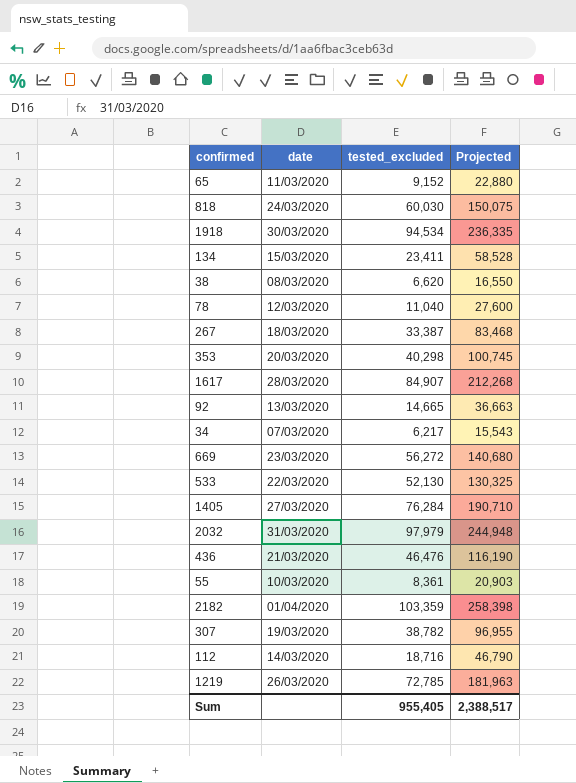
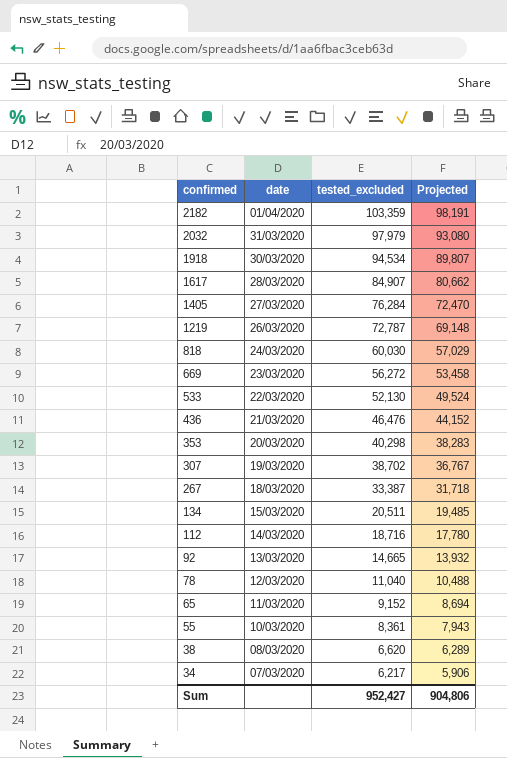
row order: none -> confirmed descending
column Projected | formula: [tested_excluded] * 2.5 -> [tested_excluded] * 0.95
1219 | tested_excluded: 72,785 -> 72,787
307 | tested_excluded: 38,782 -> 38,702
134 | tested_excluded: 23,411 -> 20,511
Sum | tested_excluded: 955,405 -> 952,427
Sum | Projected: 2,388,517 -> 904,806

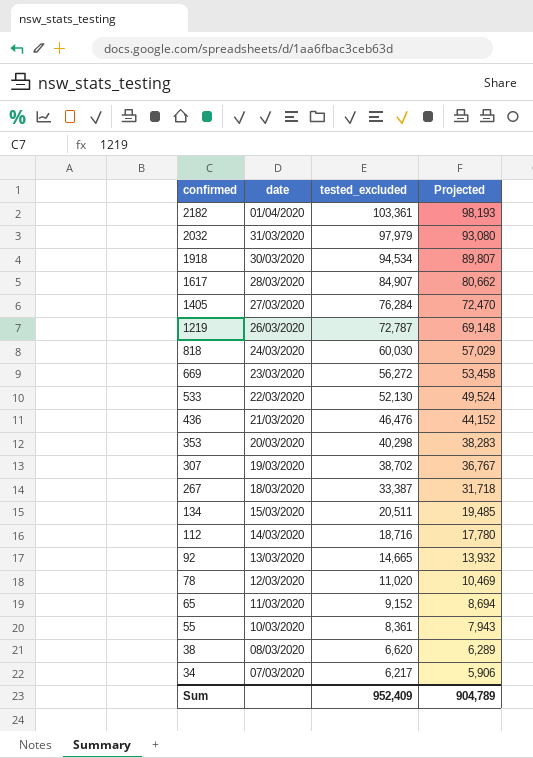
2182 | tested_excluded: 103,359 -> 103,361
2182 | Projected: 98,191 -> 98,193
78 | tested_excluded: 11,040 -> 11,020
78 | Projected: 10,488 -> 10,469
Sum | tested_excluded: 952,427 -> 952,409
Sum | Projected: 904,806 -> 904,789

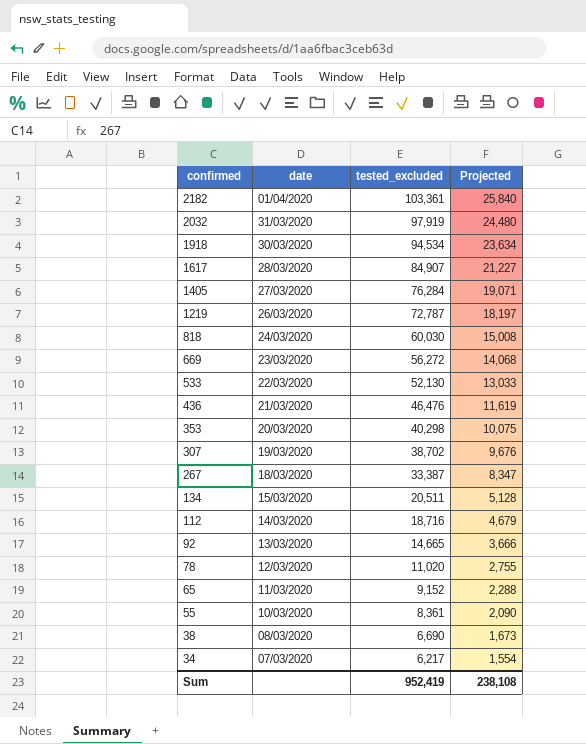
column Projected | formula: [tested_excluded] * 0.95 -> [tested_excluded] * 0.25
2032 | tested_excluded: 97,979 -> 97,919
38 | tested_excluded: 6,620 -> 6,690
Sum | tested_excluded: 952,409 -> 952,419
Sum | Projected: 904,789 -> 238,108

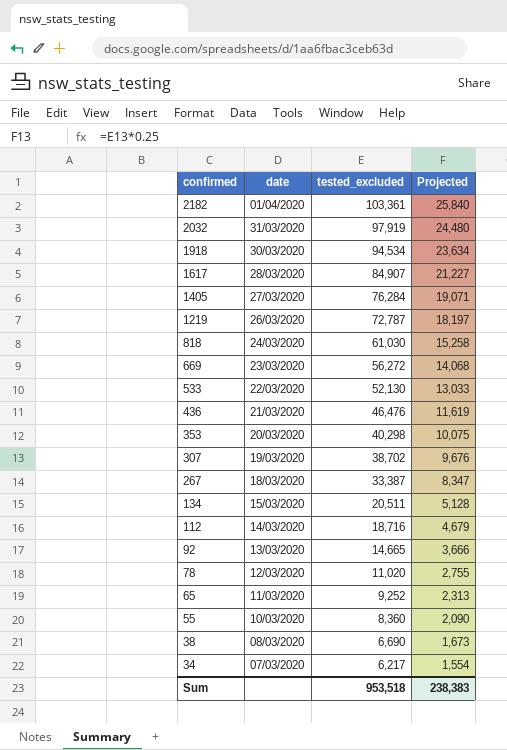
818 | tested_excluded: 60,030 -> 61,030
818 | Projected: 15,008 -> 15,258
65 | tested_excluded: 9,152 -> 9,252
65 | Projected: 2,288 -> 2,313
55 | tested_excluded: 8,361 -> 8,360
Sum | tested_excluded: 952,419 -> 953,518
Sum | Projected: 238,108 -> 238,383

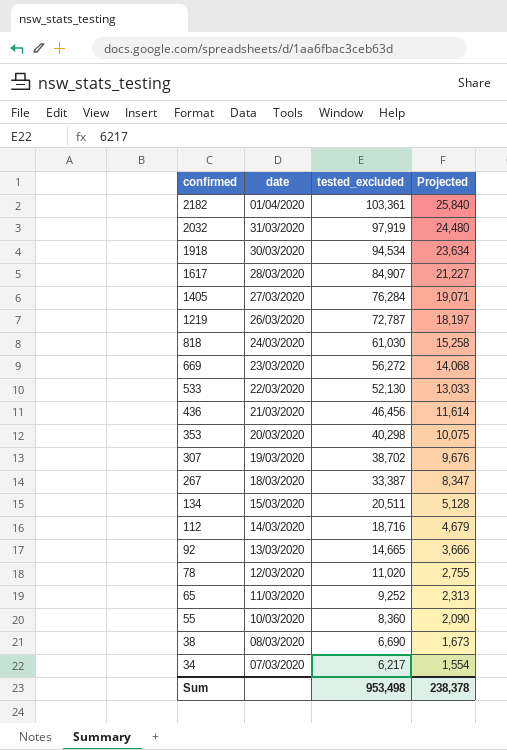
436 | tested_excluded: 46,476 -> 46,456
436 | Projected: 11,619 -> 11,614
Sum | tested_excluded: 953,518 -> 953,498
Sum | Projected: 238,383 -> 238,378

